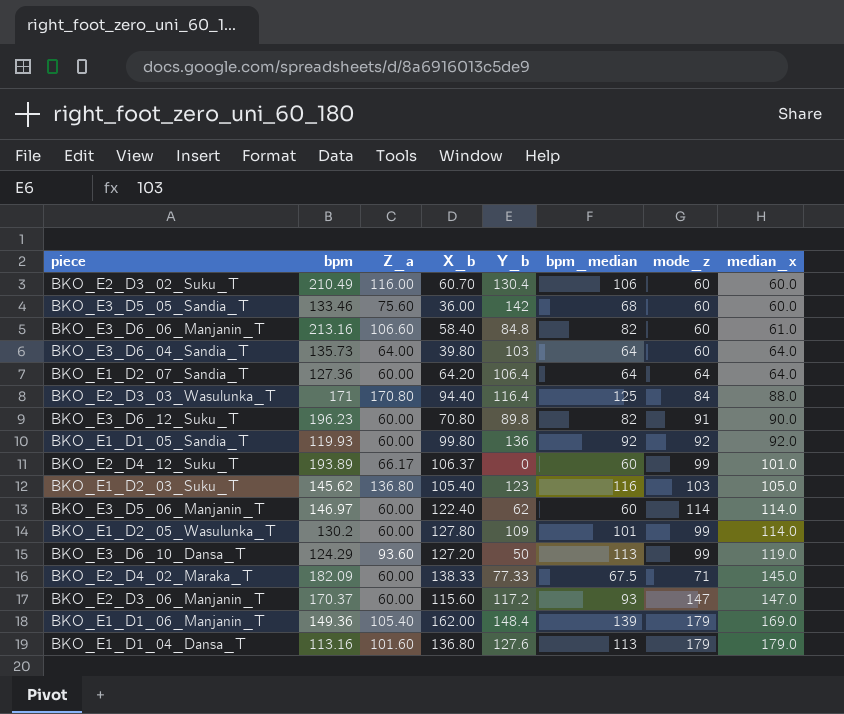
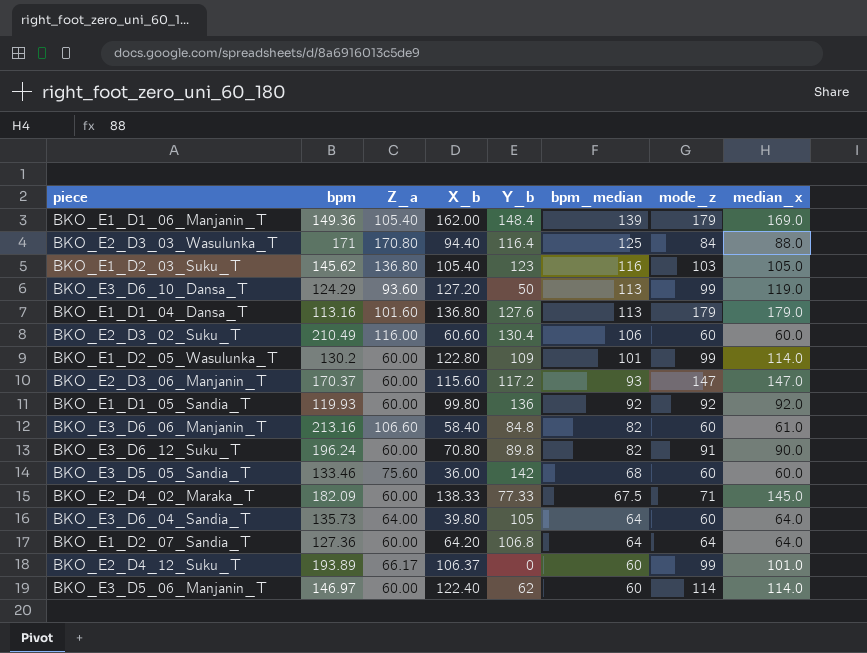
row order: median_x ascending -> bpm_median descending
BKO_E2_D3_02_Suku_T | X_b: 60.70 -> 60.60
BKO_E1_D2_05_Wasulunka_T | X_b: 127.80 -> 122.80
BKO_E3_D6_12_Suku_T | bpm: 196.23 -> 196.24
BKO_E3_D6_04_Sandia_T | Y_b: 103 -> 105
BKO_E1_D2_07_Sandia_T | Y_b: 106.4 -> 106.8

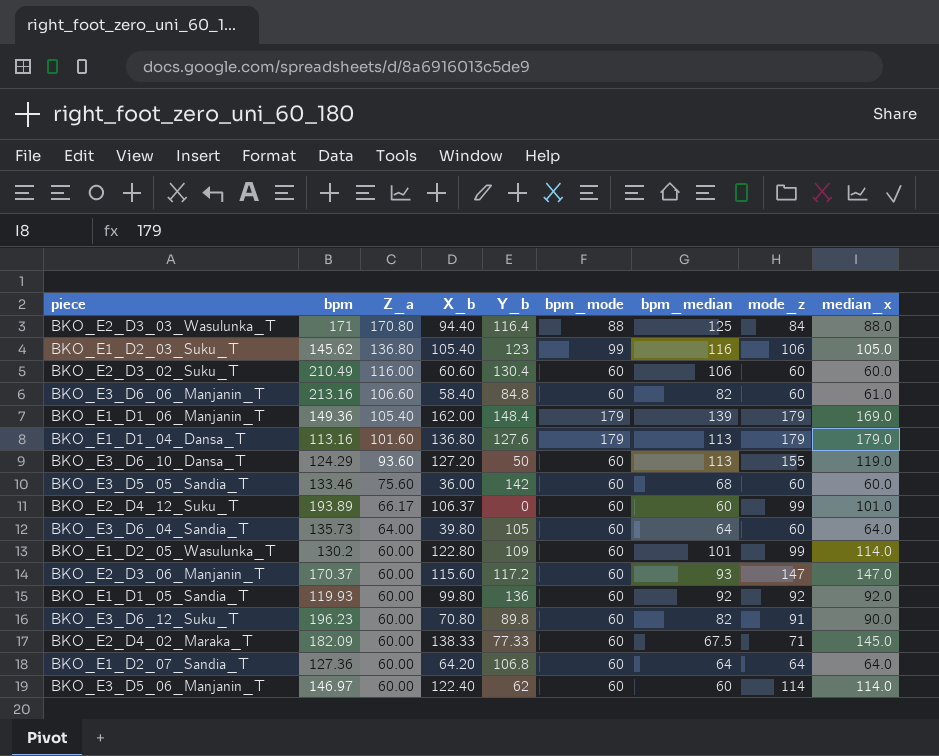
row order: bpm_median descending -> Z_a descending
column bpm_mode | position: none -> 6
BKO_E1_D2_03_Suku_T | mode_z: 103 -> 106
BKO_E3_D6_10_Dansa_T | mode_z: 99 -> 155
BKO_E3_D6_12_Suku_T | bpm: 196.24 -> 196.23

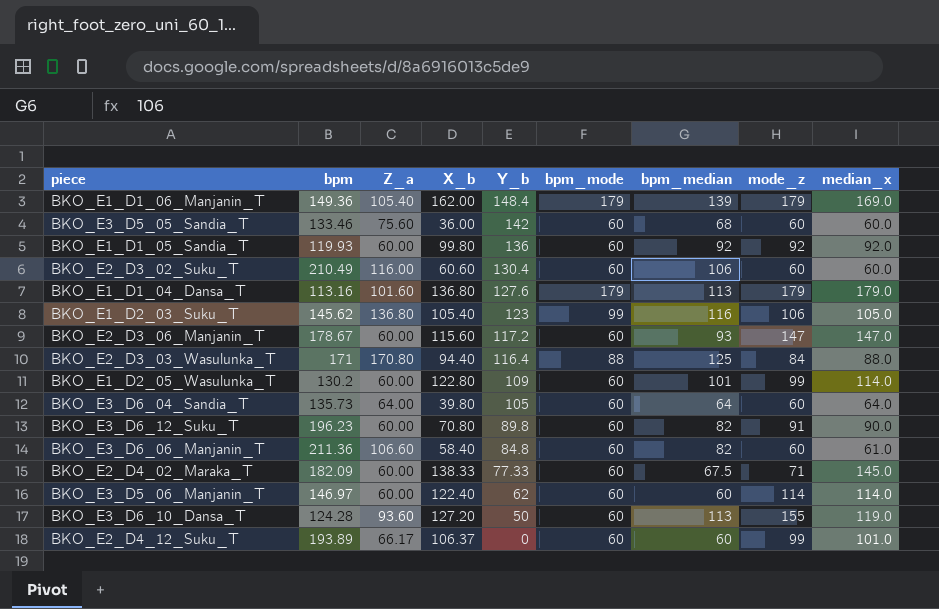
row order: Z_a descending -> Y_b descending
row BKO_E1_D2_07_Sandia_T: 127.36 | 60.00 | 64.20 | 106.8 | 60 | 64 | 64 | 64.0 -> none
BKO_E2_D3_06_Manjanin_T | bpm: 170.37 -> 178.67
BKO_E3_D6_06_Manjanin_T | bpm: 213.16 -> 211.36
BKO_E3_D6_10_Dansa_T | bpm: 124.29 -> 124.28

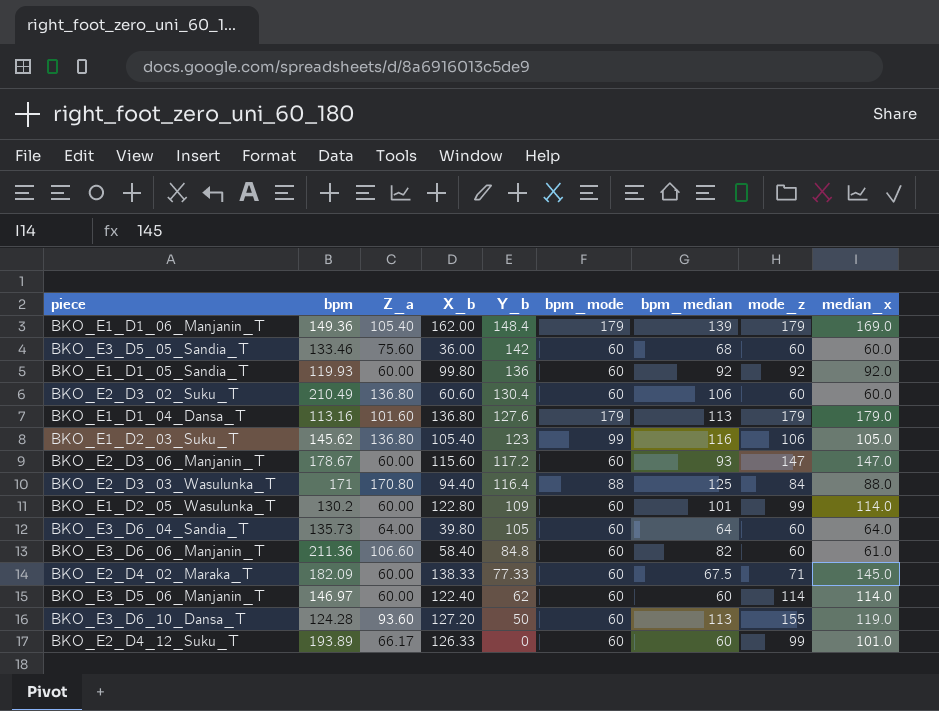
row BKO_E3_D6_12_Suku_T: 196.23 | 60.00 | 70.80 | 89.8 | 60 | 82 | 91 | 90.0 -> none
BKO_E2_D3_02_Suku_T | Z_a: 116.00 -> 136.80
BKO_E2_D4_12_Suku_T | X_b: 106.37 -> 126.33

